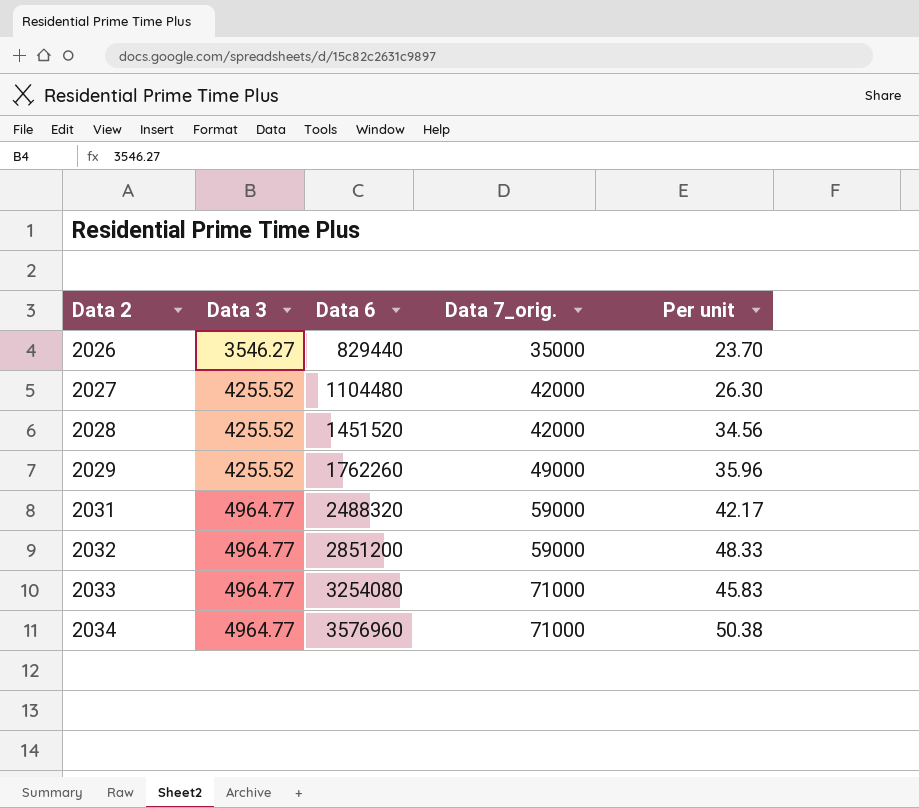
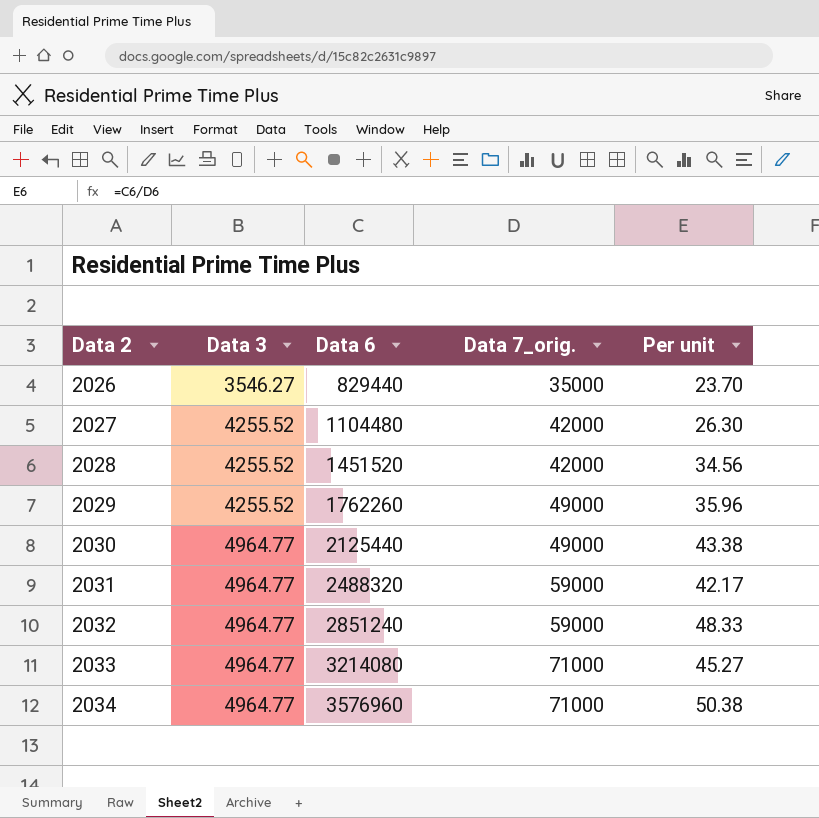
row 2030: none -> 4964.77 | 2125440 | 49000 | 43.38
2032 | Data 6: 2851200 -> 2851240
2033 | Data 6: 3254080 -> 3214080
2033 | Per unit: 45.83 -> 45.27

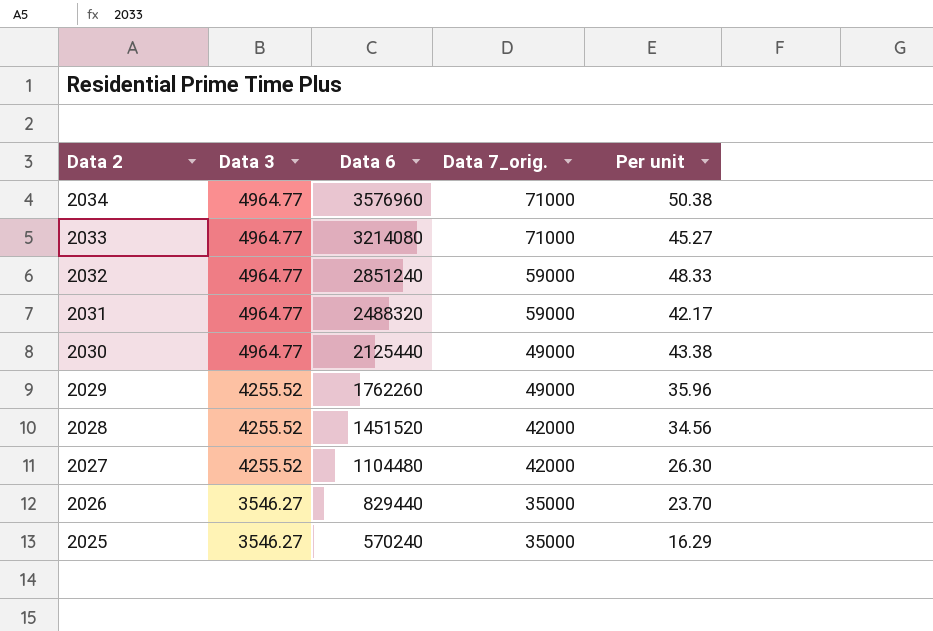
row order: Data 2 ascending -> Data 2 descending
row 2025: none -> 3546.27 | 570240 | 35000 | 16.29

